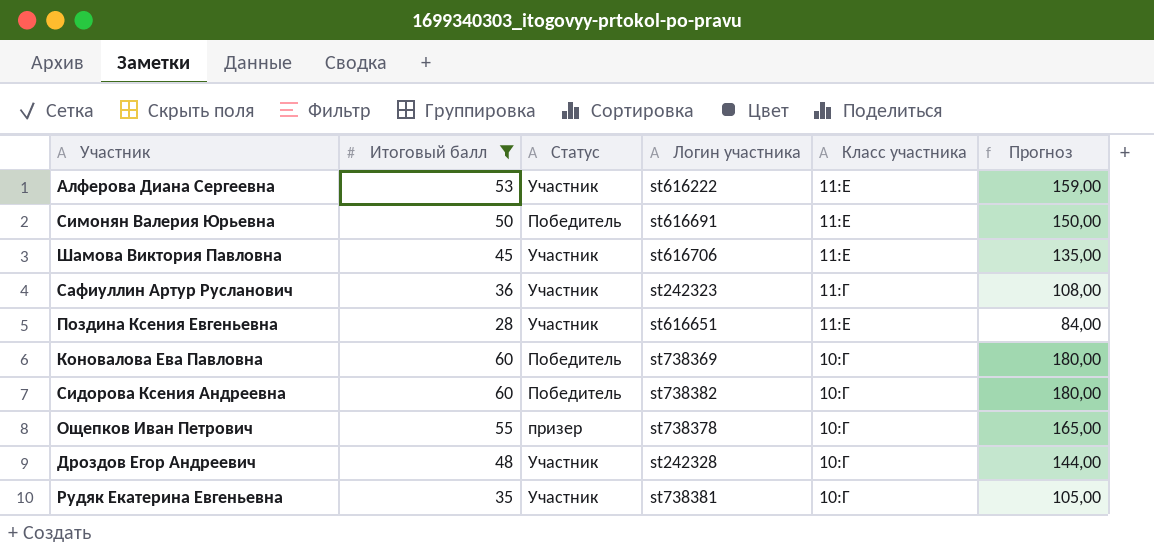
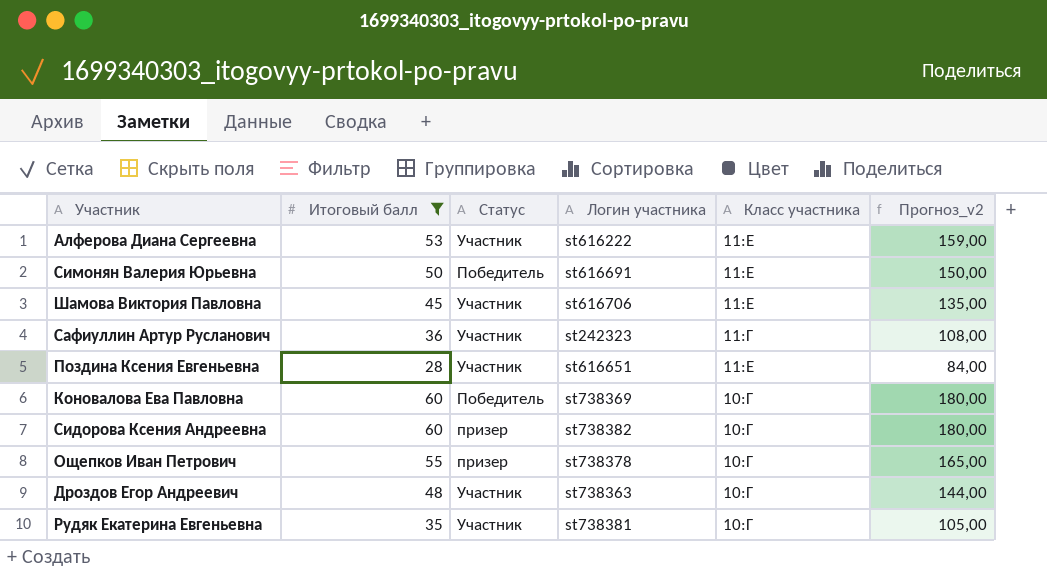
column name: Прогноз -> Прогноз_v2
Сидорова Ксения Андреевна | Статус: Победитель -> призер
Дроздов Егор Андреевич | Логин участника: st242328 -> st738363

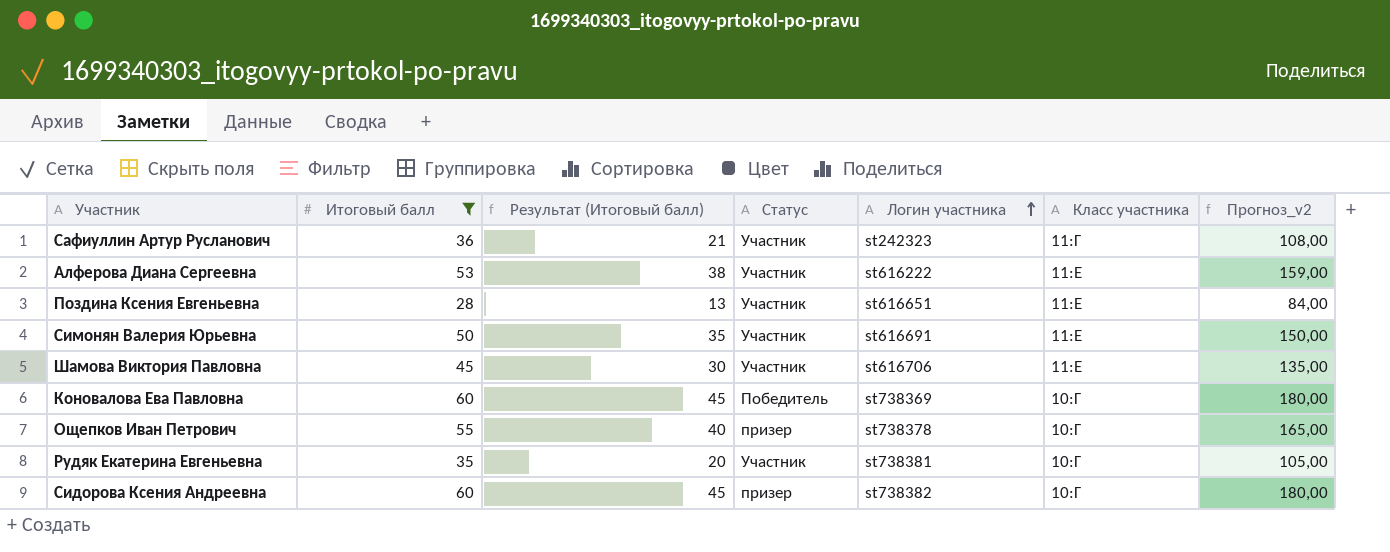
row order: none -> Логин участника ascending
column Результат (Итоговый балл) | formula: none -> [Итоговый балл] - 15
row Дроздов Егор Андреевич: 48 | Участник | st738363 | 10:Г | 144,00 -> none
Симонян Валерия Юрьевна | Статус: Победитель -> Участник

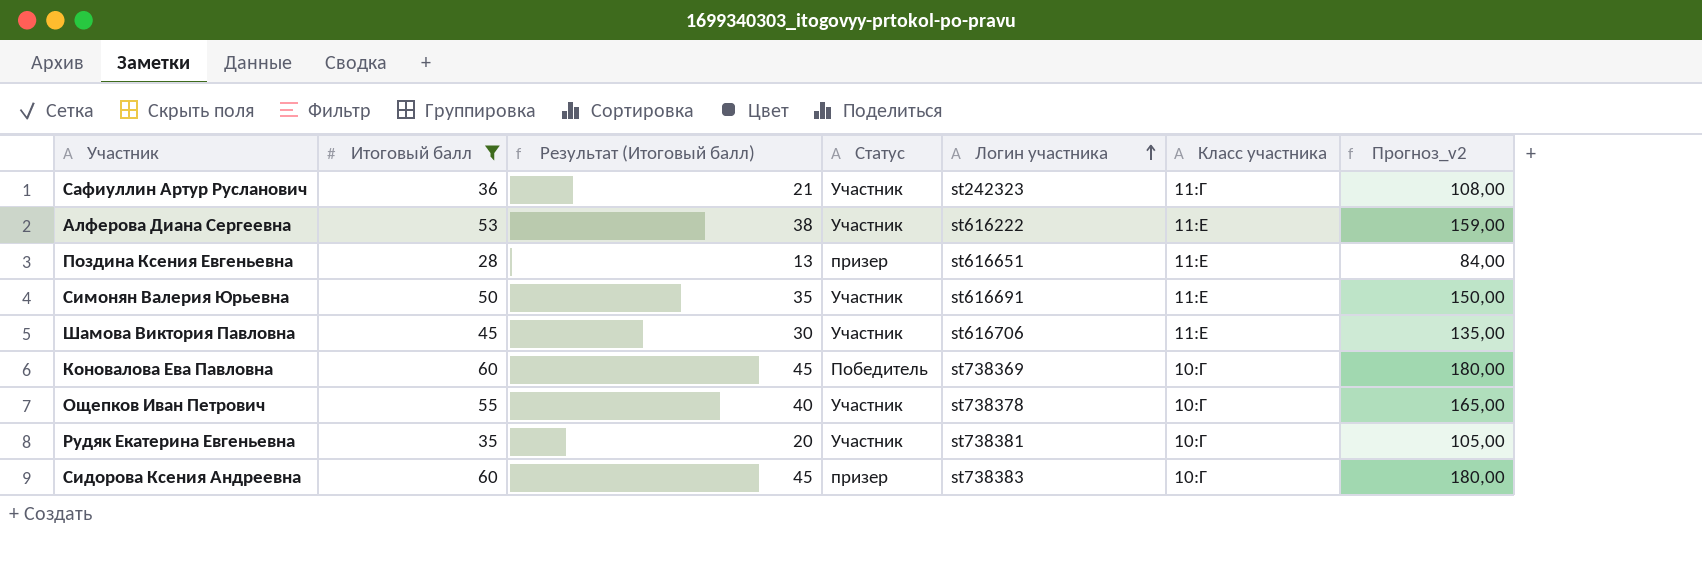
Поздина Ксения Евгеньевна | Статус: Участник -> призер
Ощепков Иван Петрович | Статус: призер -> Участник
Сидорова Ксения Андреевна | Логин участника: st738382 -> st738383

